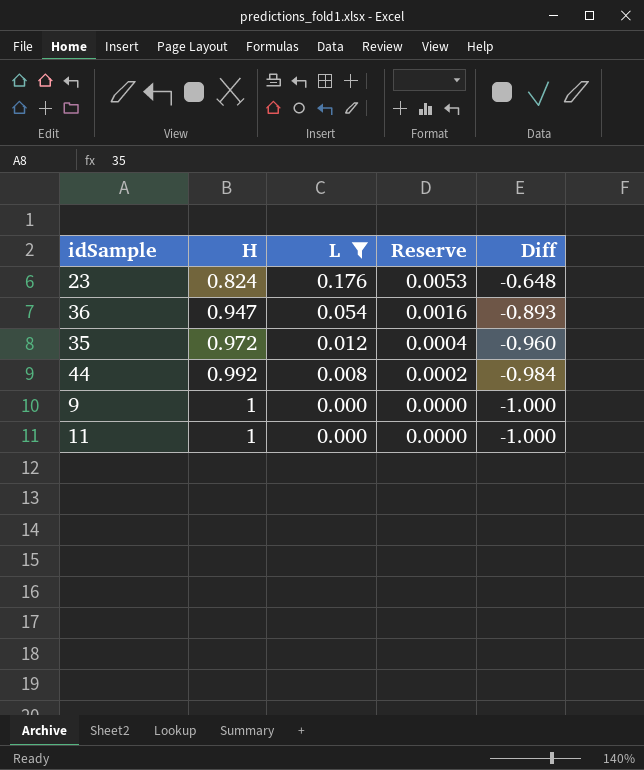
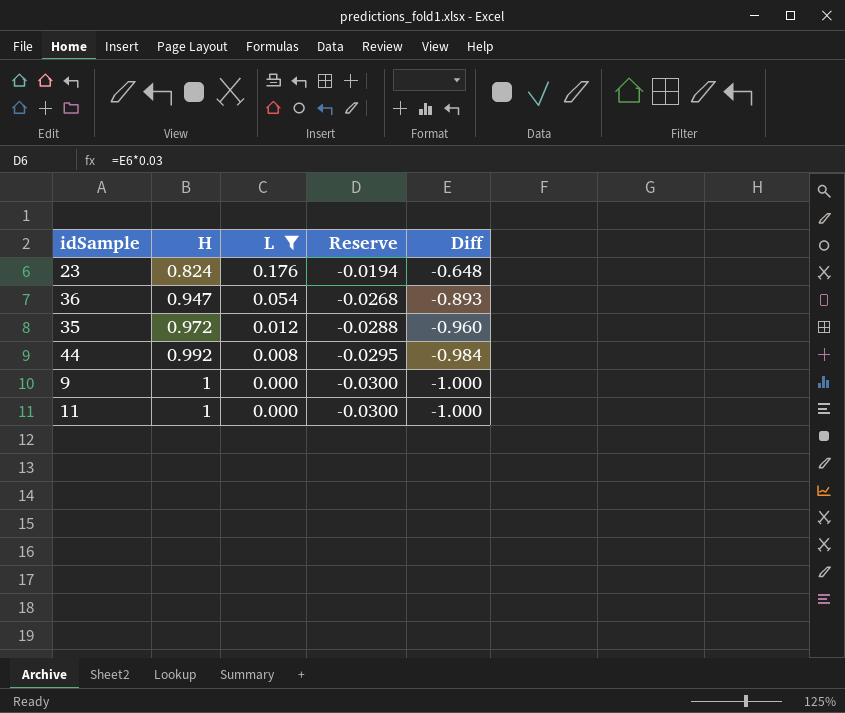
column Reserve | formula: [L] * 0.03 -> [Diff] * 0.03

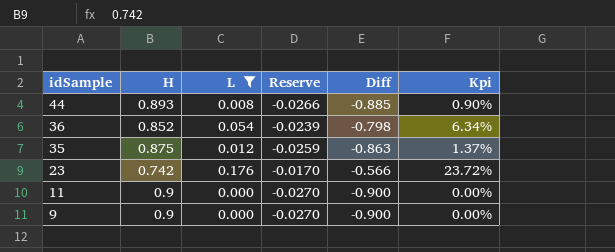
row order: H ascending -> idSample descending
column Kpi | formula: none -> [L] / [H]
44 | H: 0.992 -> 0.893
44 | Reserve: -0.0295 -> -0.0266
44 | Diff: -0.984 -> -0.885
36 | H: 0.947 -> 0.852
36 | Reserve: -0.0268 -> -0.0239
36 | Diff: -0.893 -> -0.798
35 | H: 0.972 -> 0.875
35 | Reserve: -0.0288 -> -0.0259
35 | Diff: -0.960 -> -0.863
23 | H: 0.824 -> 0.742
23 | Reserve: -0.0194 -> -0.0170
23 | Diff: -0.648 -> -0.566
11 | H: 1 -> 0.9
11 | Reserve: -0.0300 -> -0.0270
11 | Diff: -1.000 -> -0.900
9 | H: 1 -> 0.9
9 | Reserve: -0.0300 -> -0.0270
9 | Diff: -1.000 -> -0.900

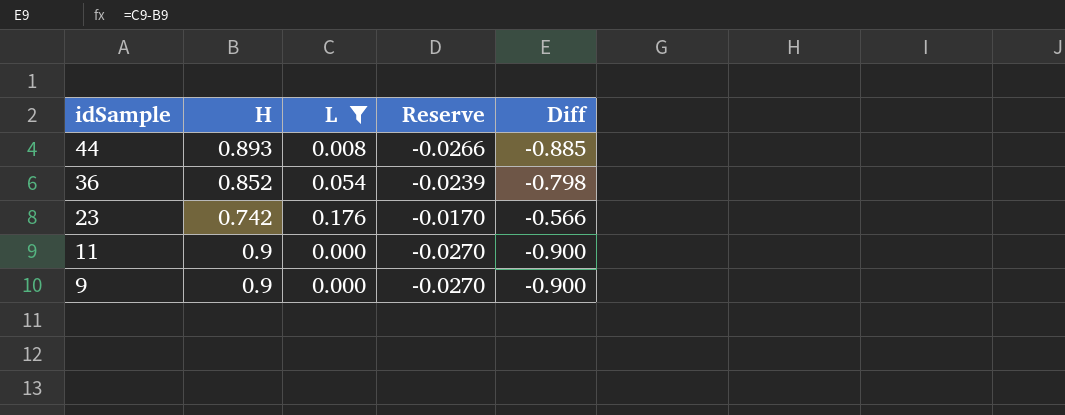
column Kpi | formula: [L] / [H] -> none
row 35: 0.875 | 0.012 | -0.0259 | -0.863 | 1.37% -> none

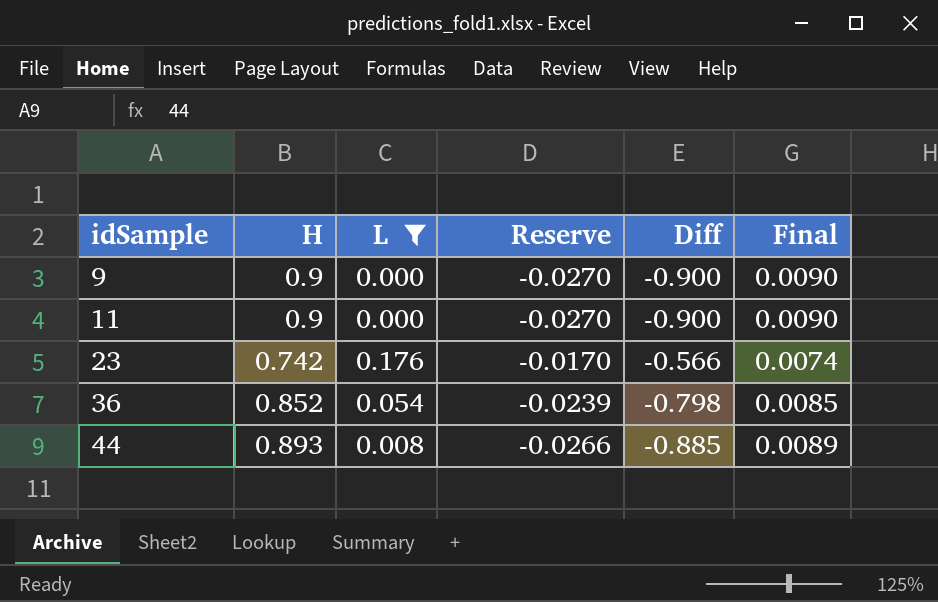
row order: idSample descending -> idSample ascending
column Final | formula: none -> [H] * 0.01

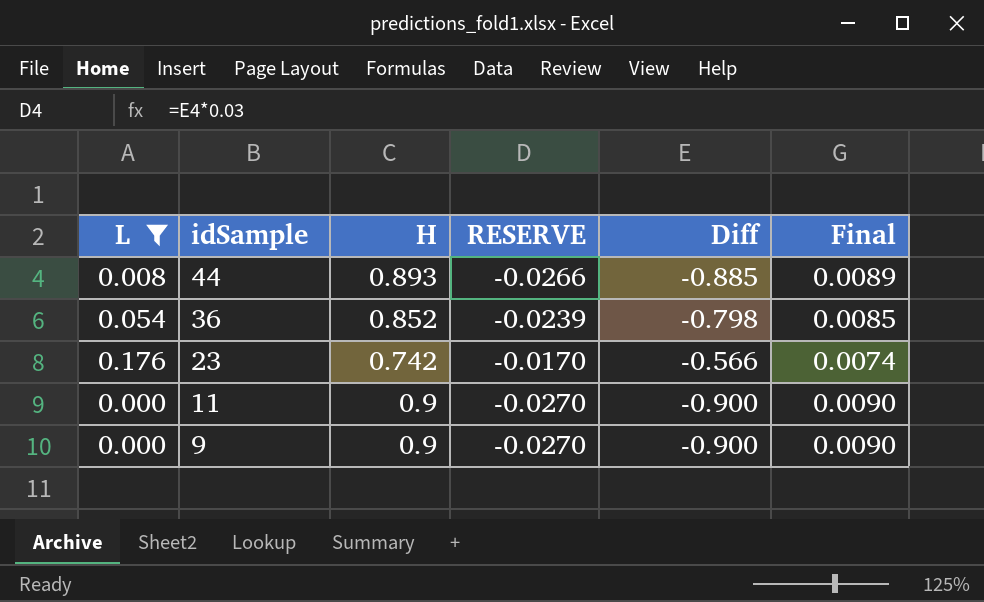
row order: idSample ascending -> idSample descending
column L | position: 3 -> 1
column name: Reserve -> RESERVE

